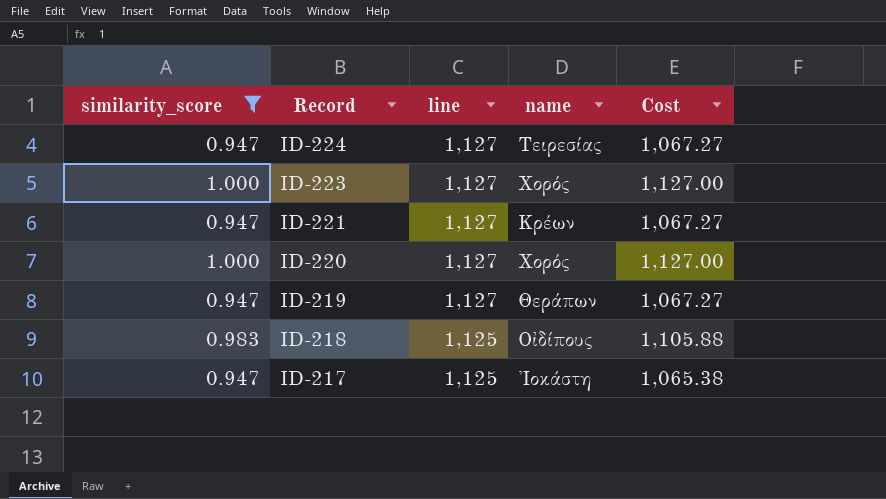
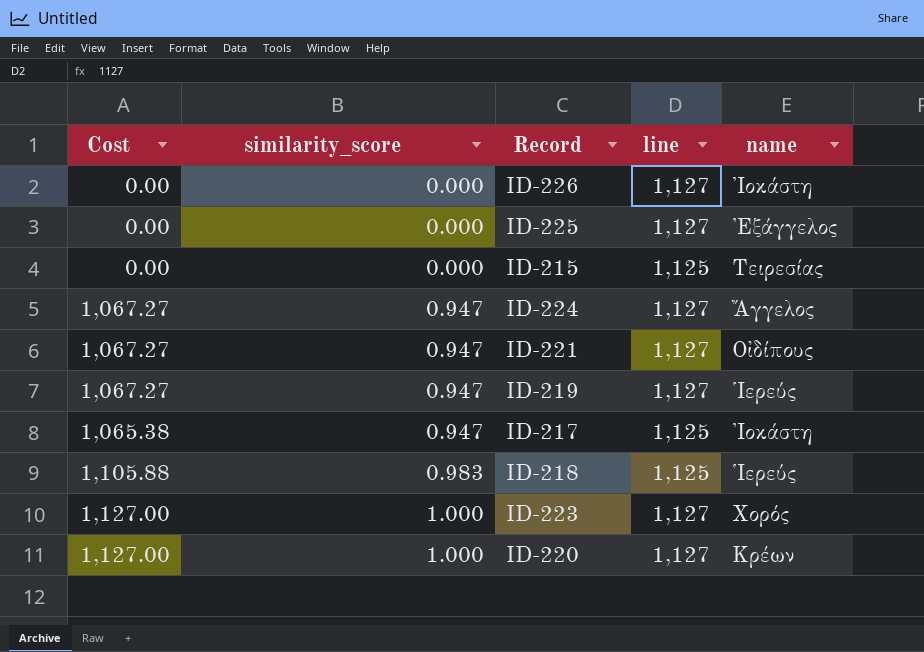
filter: similarity_score != 0.000 -> none
row order: Record descending -> similarity_score ascending
column Cost | position: 5 -> 1
ID-224 | name: Τειρεσίας -> Ἄγγελος
ID-221 | name: Κρέων -> Οἰδίπους
ID-219 | name: Θεράπων -> Ἱερεύς
ID-218 | name: Οἰδίπους -> Ἱερεύς
ID-220 | name: Χορός -> Κρέων

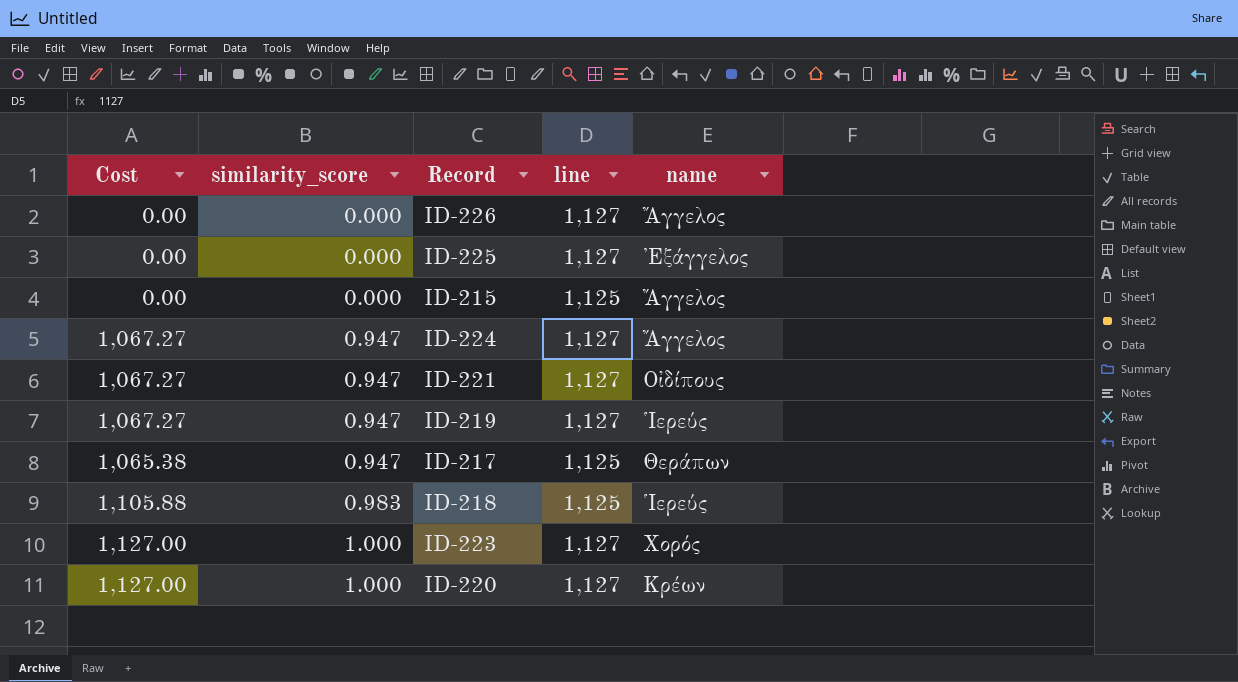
ID-226 | name: Ἰοκάστη -> Ἄγγελος
ID-215 | name: Τειρεσίας -> Ἄγγελος
ID-217 | name: Ἰοκάστη -> Θεράπων

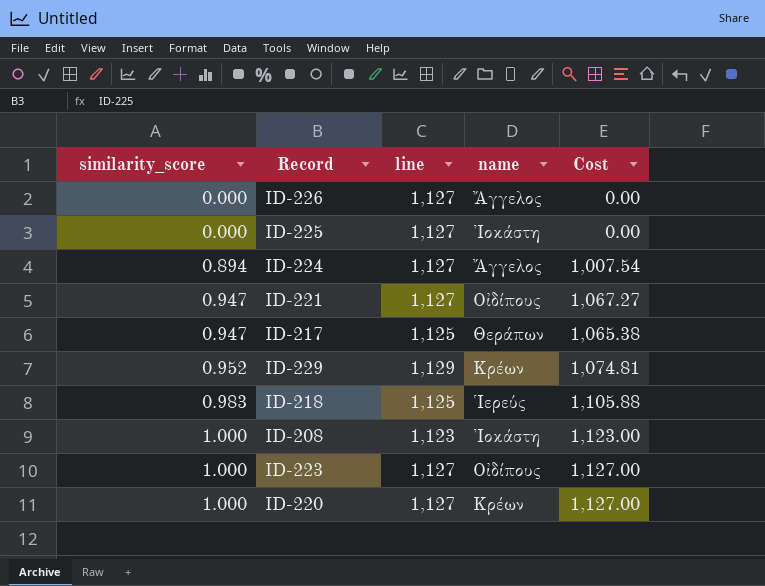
column Cost | position: 1 -> 5
row ID-215: 0.00 | 0.000 | 1,125 | Ἄγγελος -> none
row ID-219: 1,067.27 | 0.947 | 1,127 | Ἱερεύς -> none
ID-225 | name: Ἐξάγγελος -> Ἰοκάστη
ID-224 | similarity_score: 0.947 -> 0.894
ID-224 | Cost: 1,067.27 -> 1,007.54
row ID-229: none -> 0.952 | 1,129 | Κρέων | 1,074.81
row ID-208: none -> 1.000 | 1,123 | Ἰοκάστη | 1,123.00
ID-223 | name: Χορός -> Οἰδίπους

